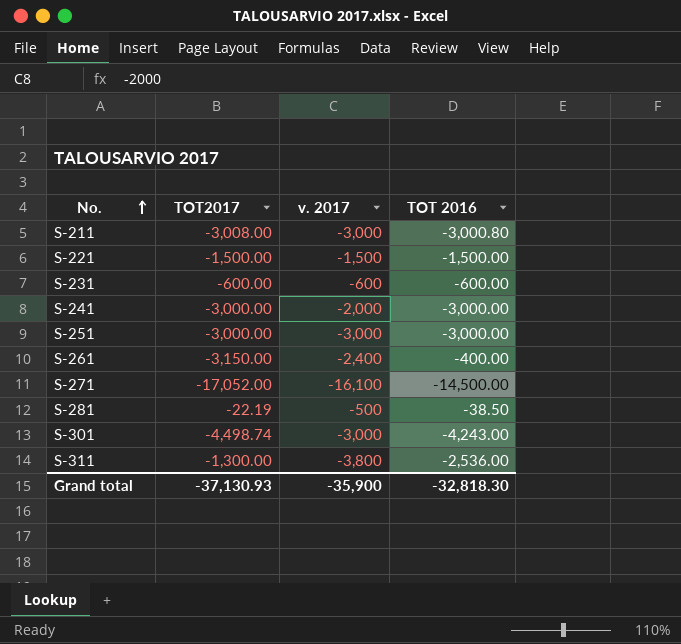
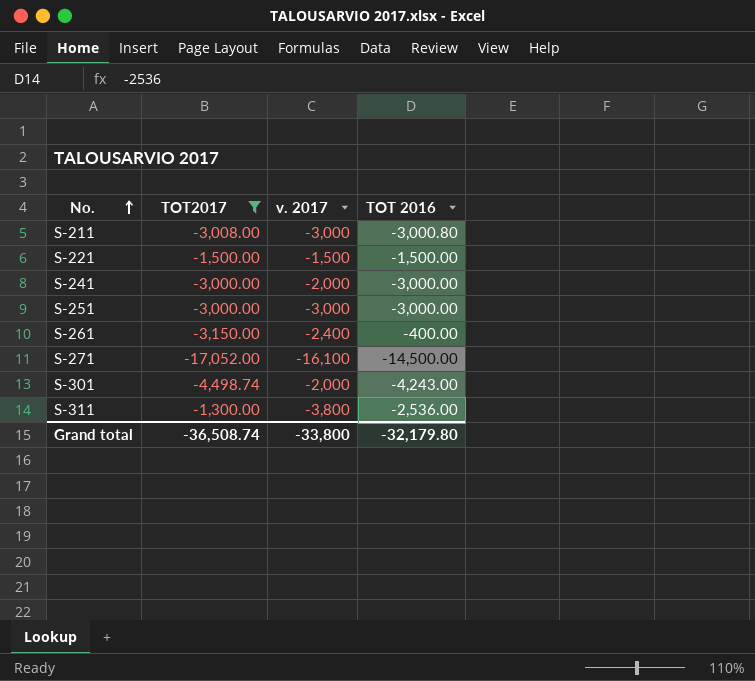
filter: none -> TOT2017 <= -1,300.00
S-301 | v. 2017: -3,000 -> -2,000
Grand total | TOT2017: -37,130.93 -> -36,508.74
Grand total | v. 2017: -35,900 -> -33,800
Grand total | TOT 2016: -32,818.30 -> -32,179.80

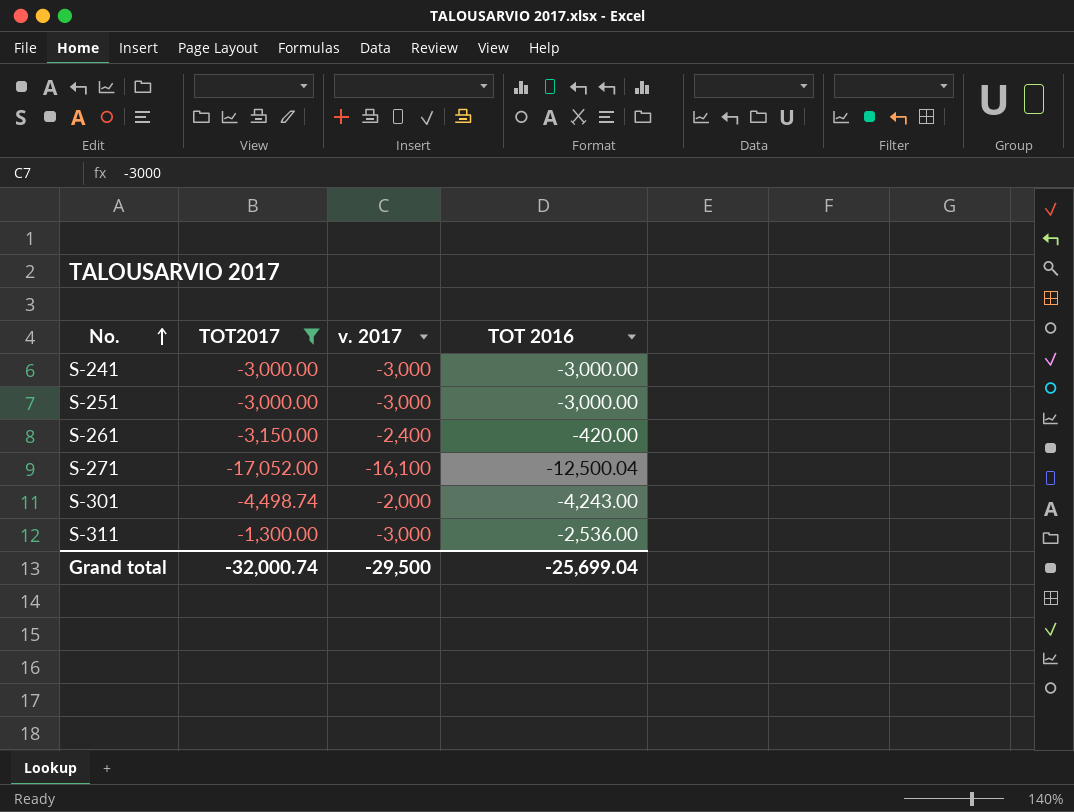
row S-211: -3,008.00 | -3,000 | -3,000.80 -> none
row S-221: -1,500.00 | -1,500 | -1,500.00 -> none
S-241 | v. 2017: -2,000 -> -3,000
S-261 | TOT 2016: -400.00 -> -420.00
S-271 | TOT 2016: -14,500.00 -> -12,500.04
S-311 | v. 2017: -3,800 -> -3,000
Grand total | TOT2017: -36,508.74 -> -32,000.74
Grand total | v. 2017: -33,800 -> -29,500
Grand total | TOT 2016: -32,179.80 -> -25,699.04

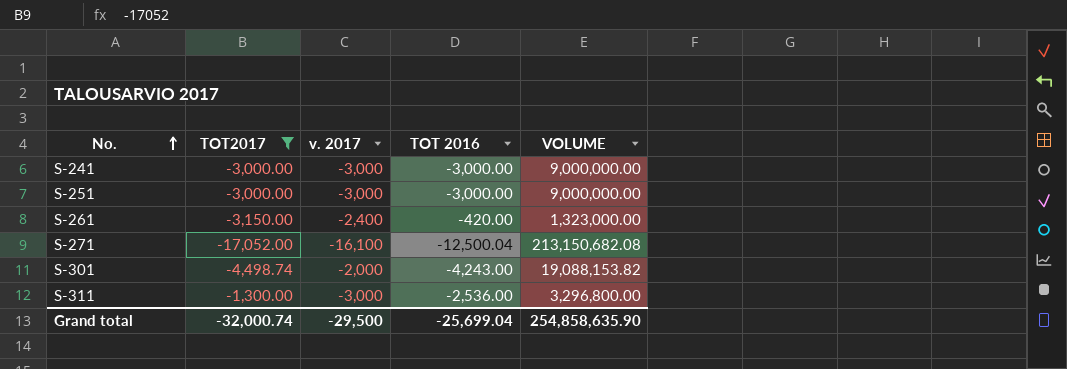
column VOLUME | formula: none -> [TOT2017] * [TOT 2016]

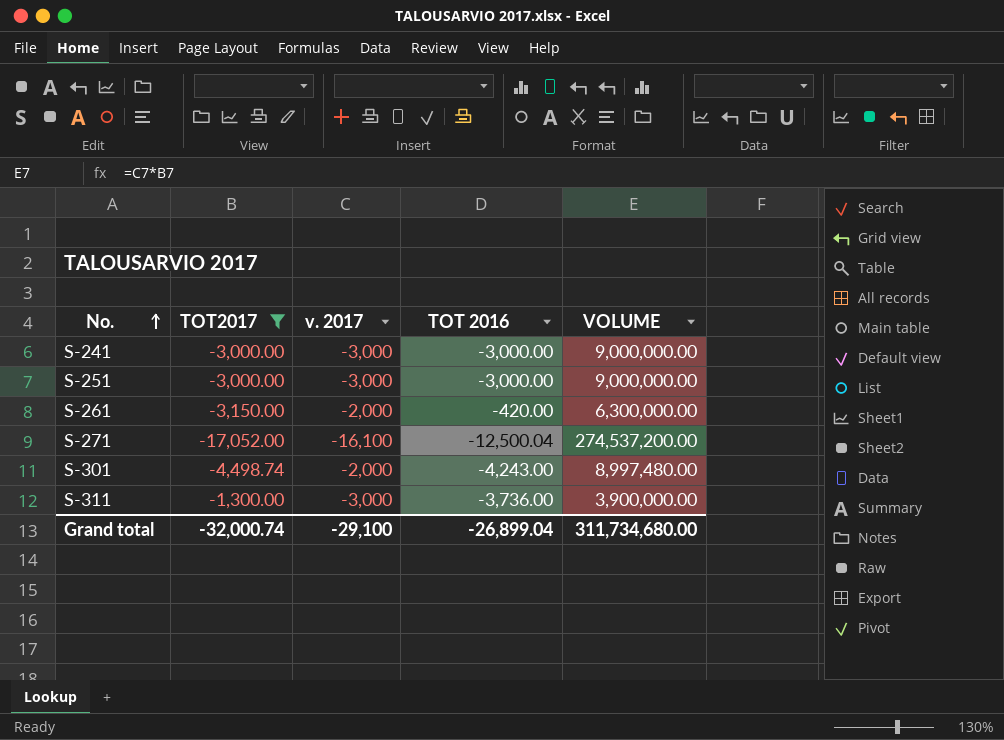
column VOLUME | formula: [TOT2017] * [TOT 2016] -> [TOT2017] * [v. 2017]
S-261 | v. 2017: -2,400 -> -2,000
S-311 | TOT 2016: -2,536.00 -> -3,736.00
Grand total | v. 2017: -29,500 -> -29,100
Grand total | TOT 2016: -25,699.04 -> -26,899.04
Grand total | VOLUME: 254,858,635.90 -> 311,734,680.00

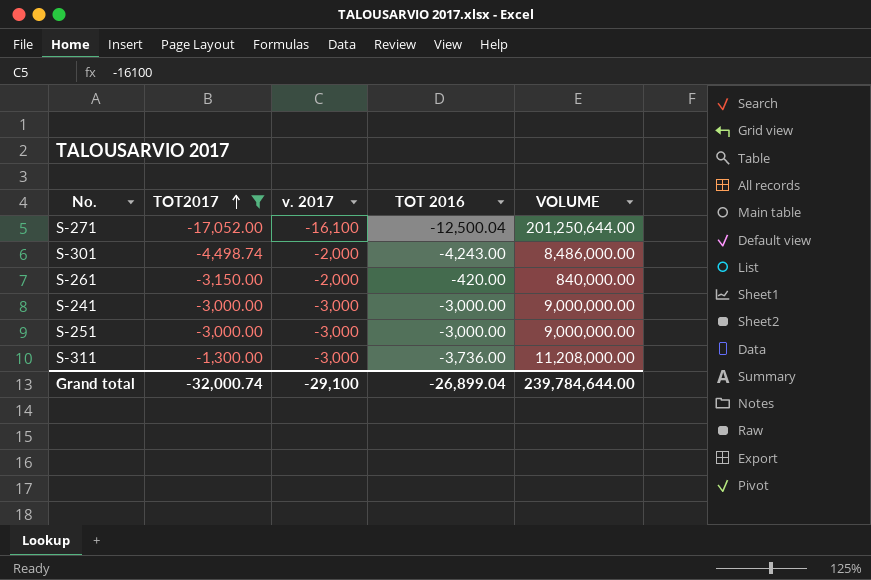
row order: No. ascending -> TOT2017 ascending
column VOLUME | formula: [TOT2017] * [v. 2017] -> [v. 2017] * [TOT 2016]
Grand total | VOLUME: 311,734,680.00 -> 239,784,644.00

